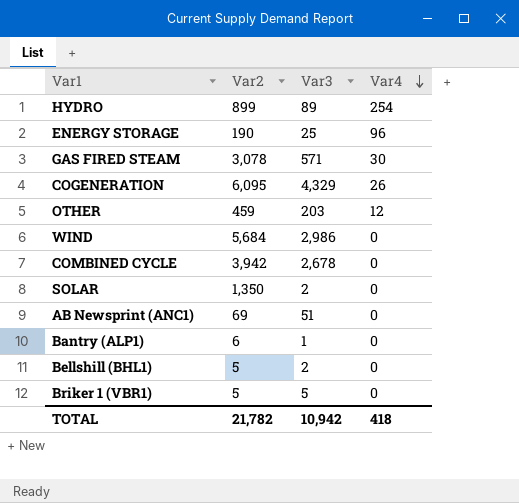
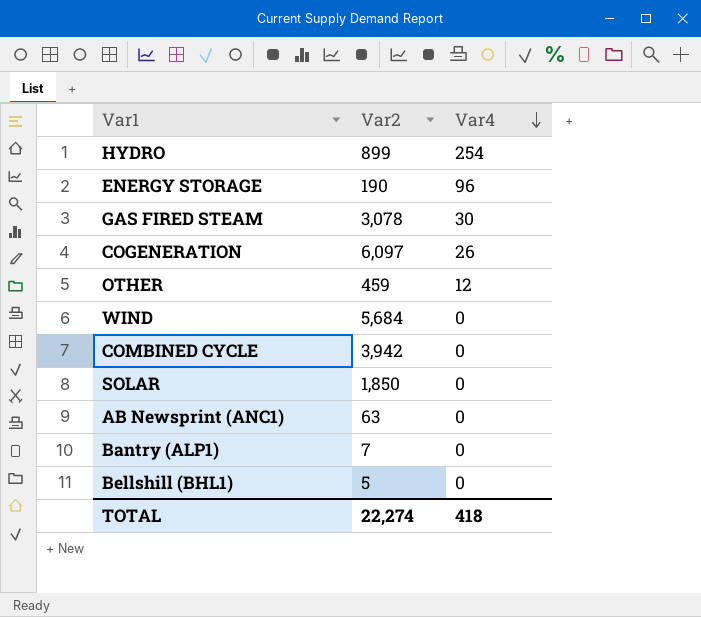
column Var3 | position: 3 -> none
row Briker 1 (VBR1): 5 | 5 | 0 -> none
COGENERATION | Var2: 6,095 -> 6,097
SOLAR | Var2: 1,350 -> 1,850
AB Newsprint (ANC1) | Var2: 69 -> 63
Bantry (ALP1) | Var2: 6 -> 7
TOTAL | Var2: 21,782 -> 22,274

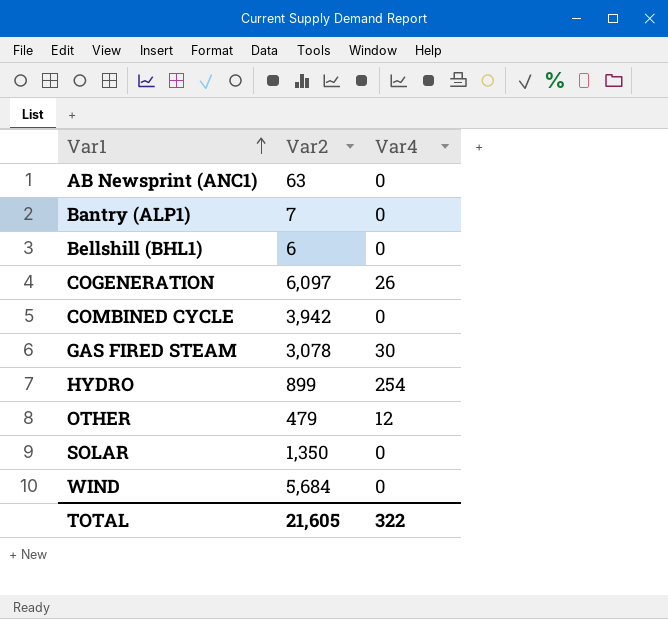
row order: Var4 descending -> Var1 ascending
row ENERGY STORAGE: 190 | 96 -> none
Bellshill (BHL1) | Var2: 5 -> 6
OTHER | Var2: 459 -> 479
SOLAR | Var2: 1,850 -> 1,350
TOTAL | Var2: 22,274 -> 21,605
TOTAL | Var4: 418 -> 322

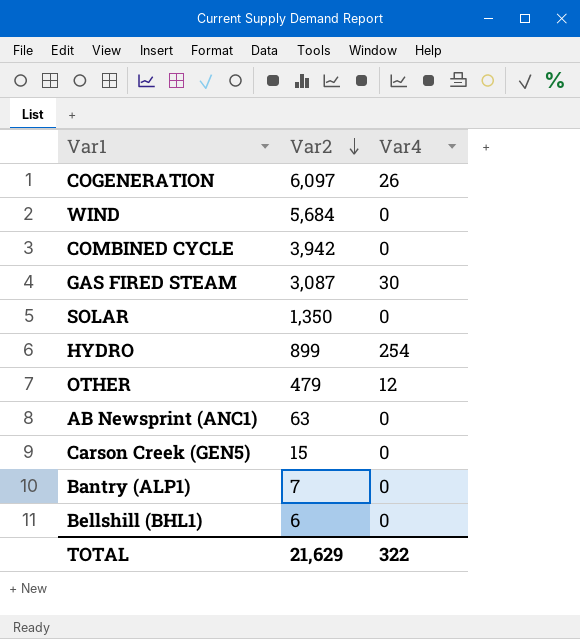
row order: Var1 ascending -> Var2 descending
GAS FIRED STEAM | Var2: 3,078 -> 3,087
row Carson Creek (GEN5): none -> 15 | 0
TOTAL | Var2: 21,605 -> 21,629

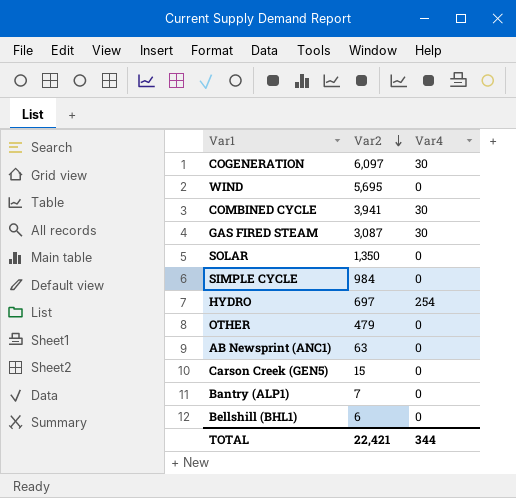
COGENERATION | Var4: 26 -> 30
WIND | Var2: 5,684 -> 5,695
COMBINED CYCLE | Var2: 3,942 -> 3,941
COMBINED CYCLE | Var4: 0 -> 30
row SIMPLE CYCLE: none -> 984 | 0
HYDRO | Var2: 899 -> 697
OTHER | Var4: 12 -> 0
TOTAL | Var2: 21,629 -> 22,421
TOTAL | Var4: 322 -> 344

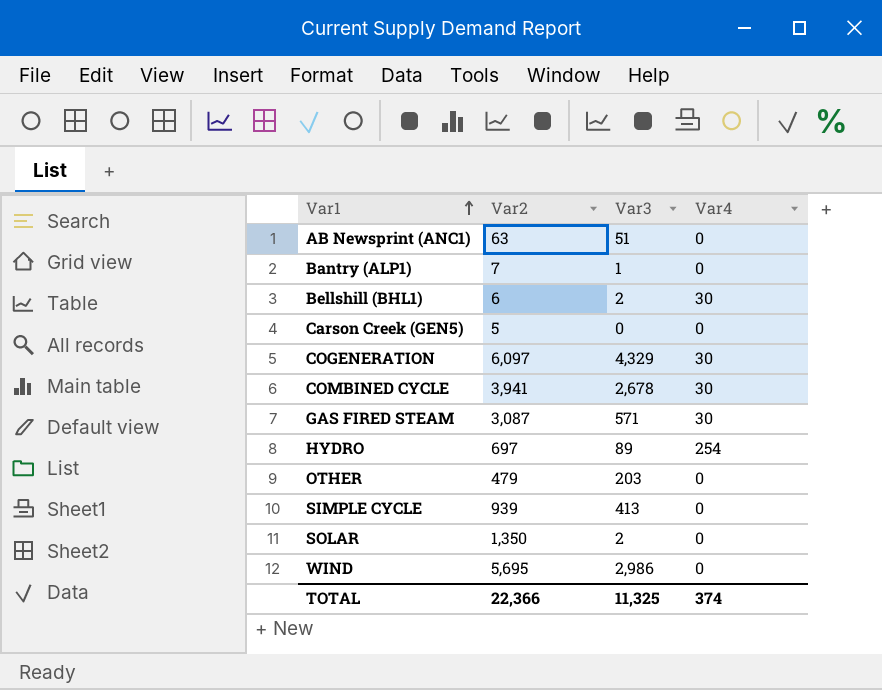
row order: Var2 descending -> Var1 ascending
column Var3 | position: none -> 3
Bellshill (BHL1) | Var4: 0 -> 30
Carson Creek (GEN5) | Var2: 15 -> 5
SIMPLE CYCLE | Var2: 984 -> 939
TOTAL | Var2: 22,421 -> 22,366
TOTAL | Var4: 344 -> 374

